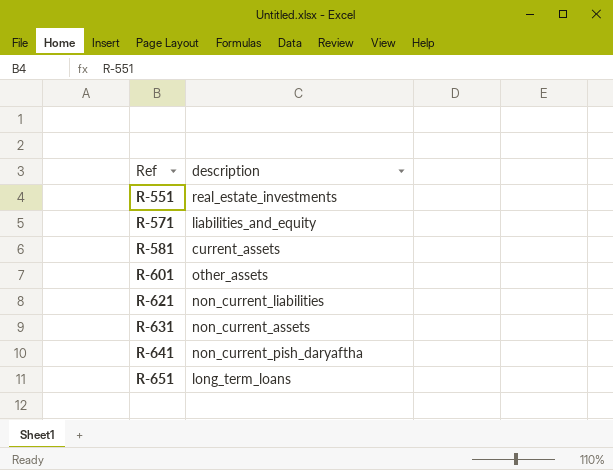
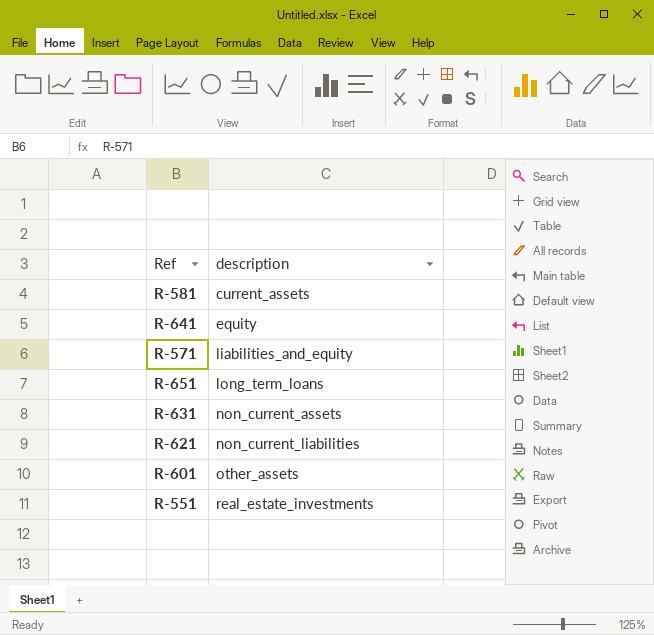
row order: Ref ascending -> description ascending
R-641 | description: non_current_pish_daryaftha -> equity

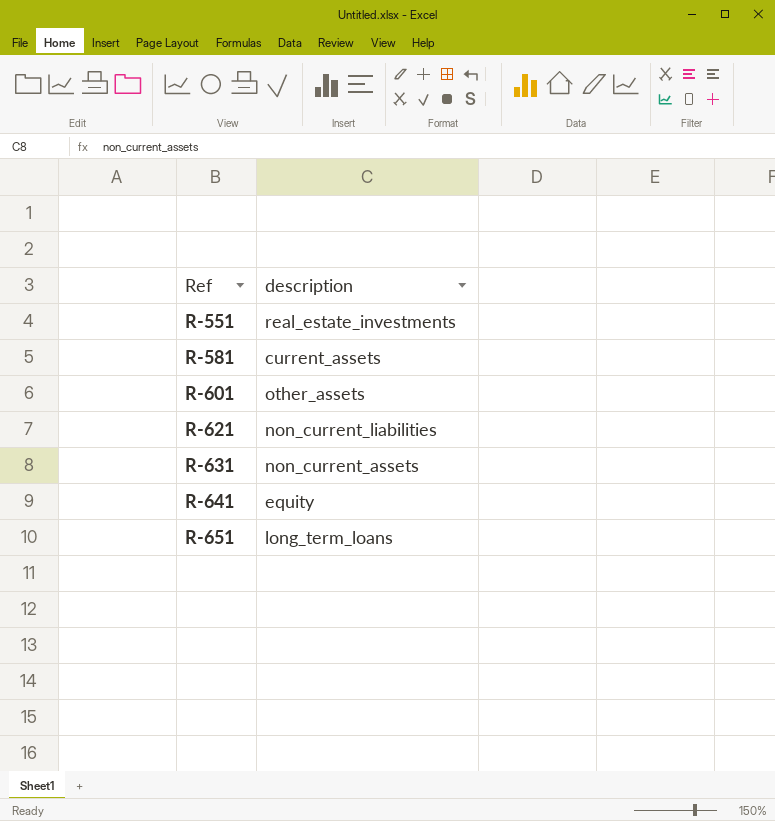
row order: description ascending -> Ref ascending
row R-571: liabilities_and_equity -> none

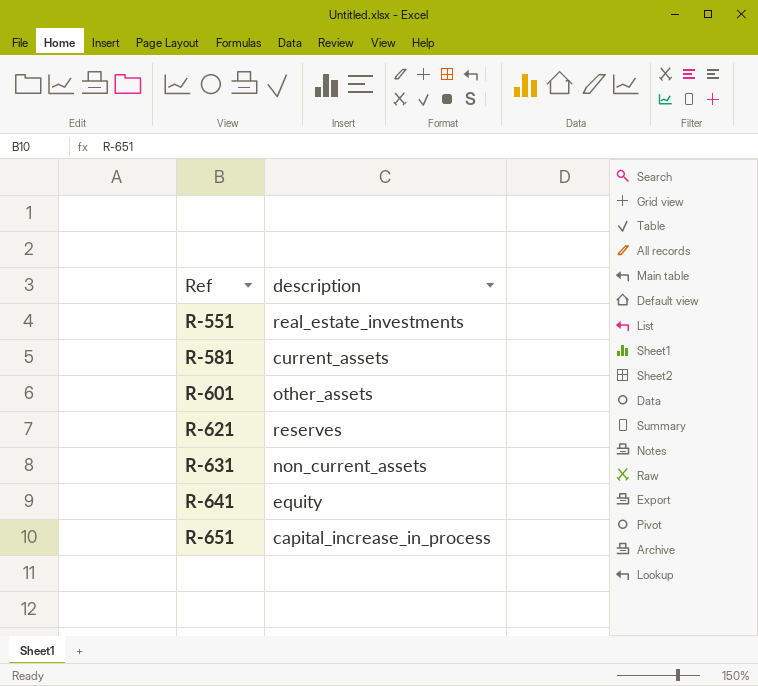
R-621 | description: non_current_liabilities -> reserves
R-651 | description: long_term_loans -> capital_increase_in_process

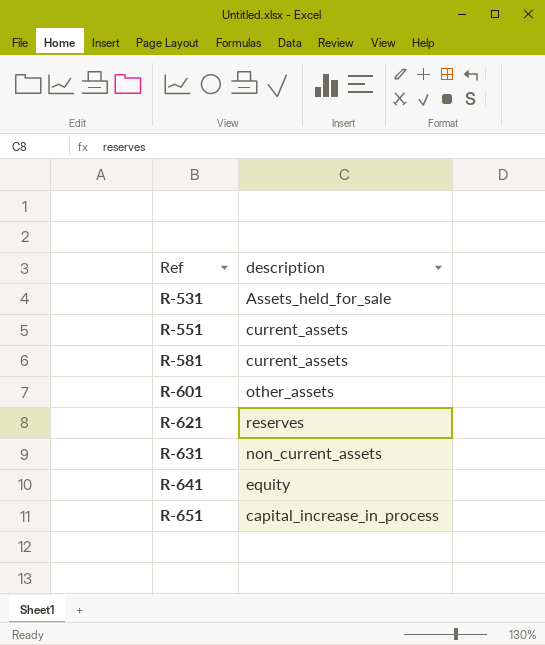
row R-531: none -> Assets_held_for_sale
R-551 | description: real_estate_investments -> current_assets

